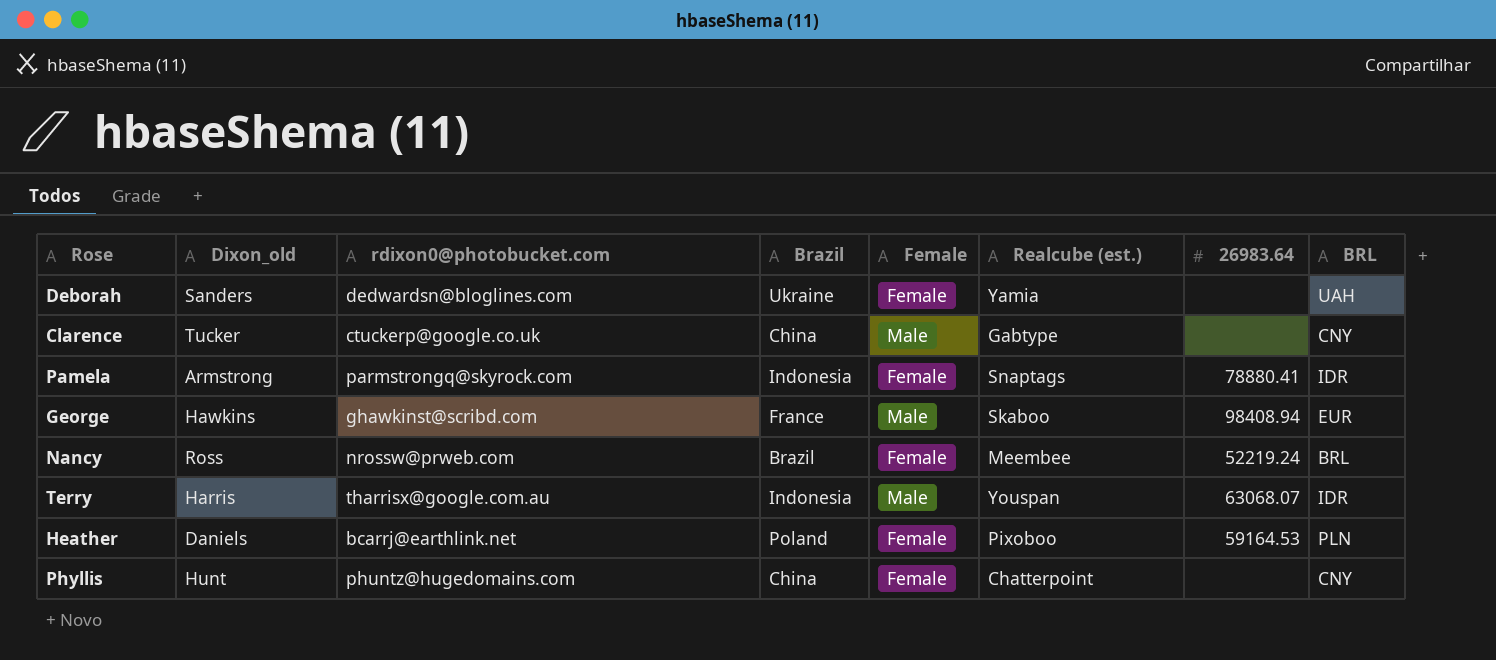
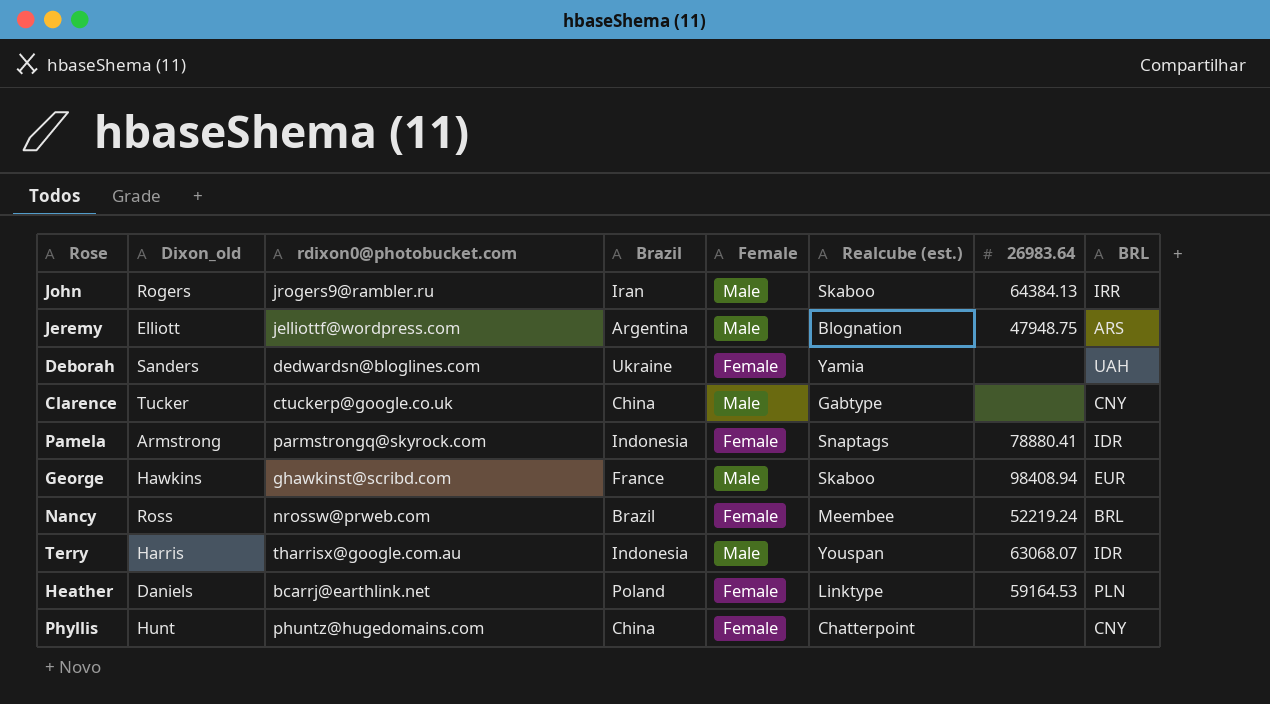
row John: none -> Rogers | jrogers9@rambler.ru | Iran | Male | Skaboo | 64384.13 | IRR
row Jeremy: none -> Elliott | jelliottf@wordpress.com | Argentina | Male | Blognation | 47948.75 | ARS
Heather | Realcube (est.): Pixoboo -> Linktype

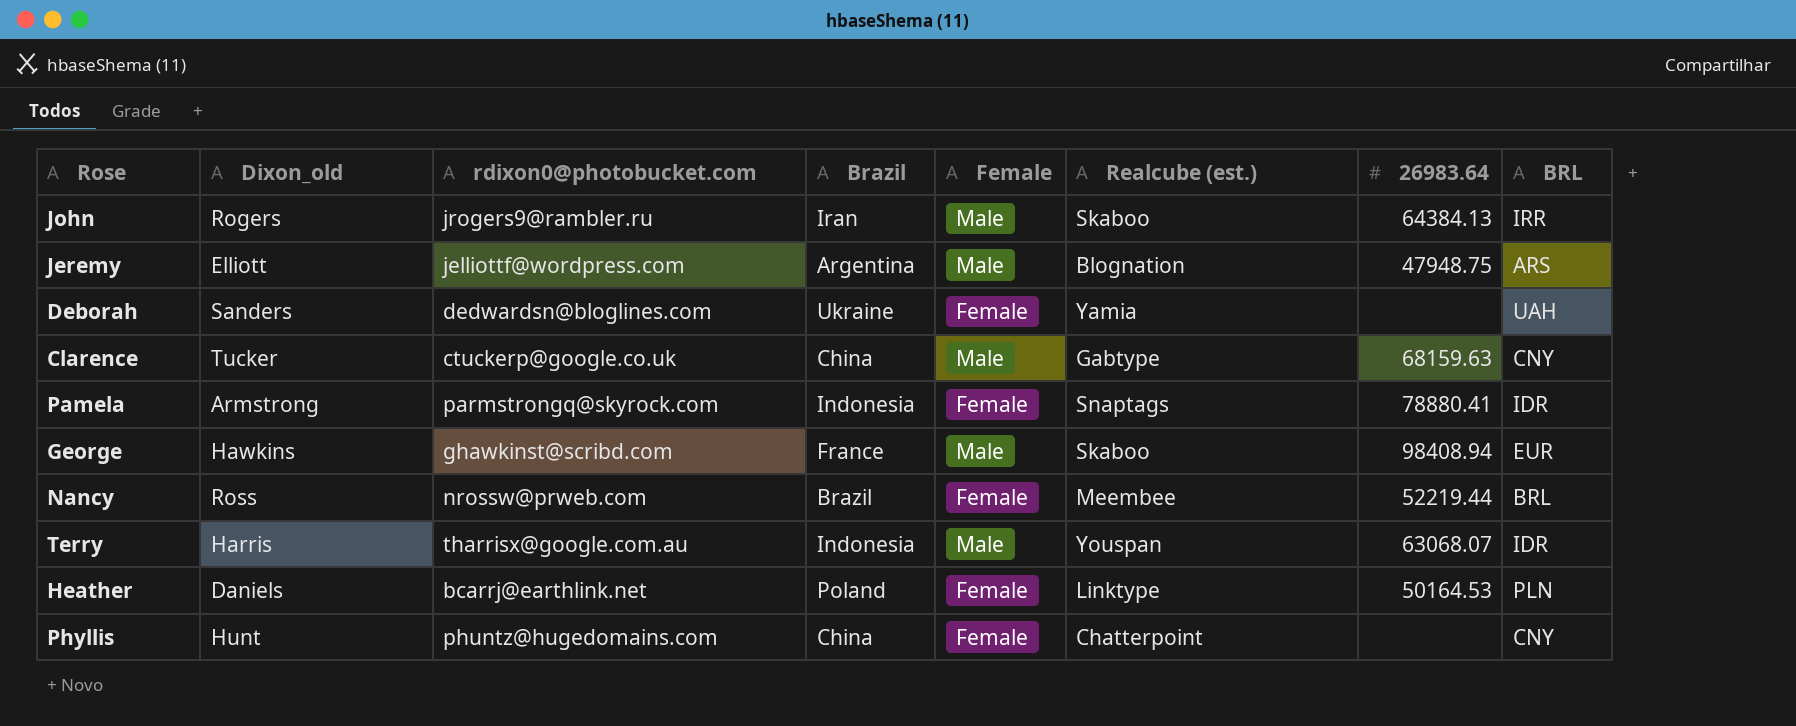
Clarence | 26983.64: none -> 68159.63
Nancy | 26983.64: 52219.24 -> 52219.44
Heather | 26983.64: 59164.53 -> 50164.53

